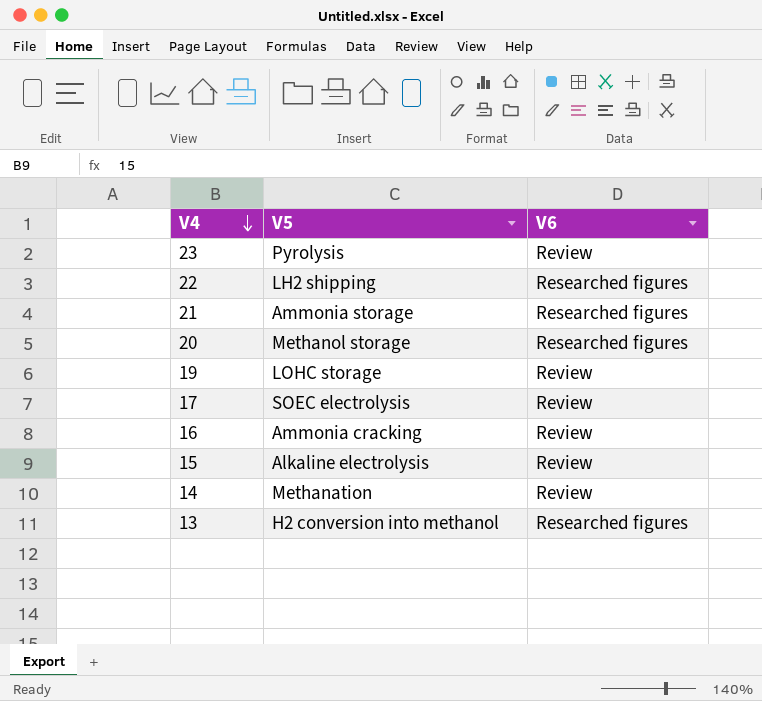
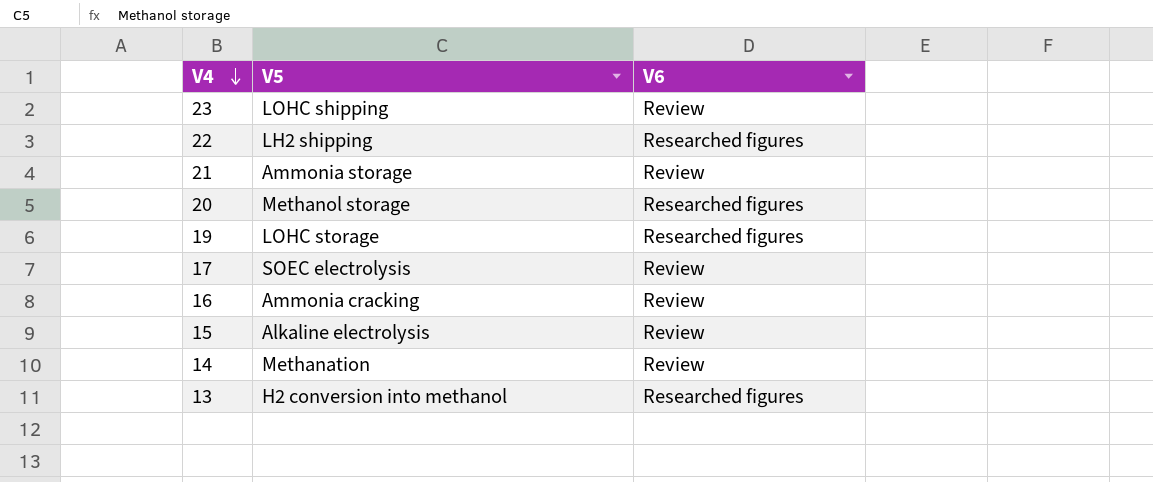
23 | V5: Pyrolysis -> LOHC shipping
21 | V6: Researched figures -> Review
19 | V6: Review -> Researched figures

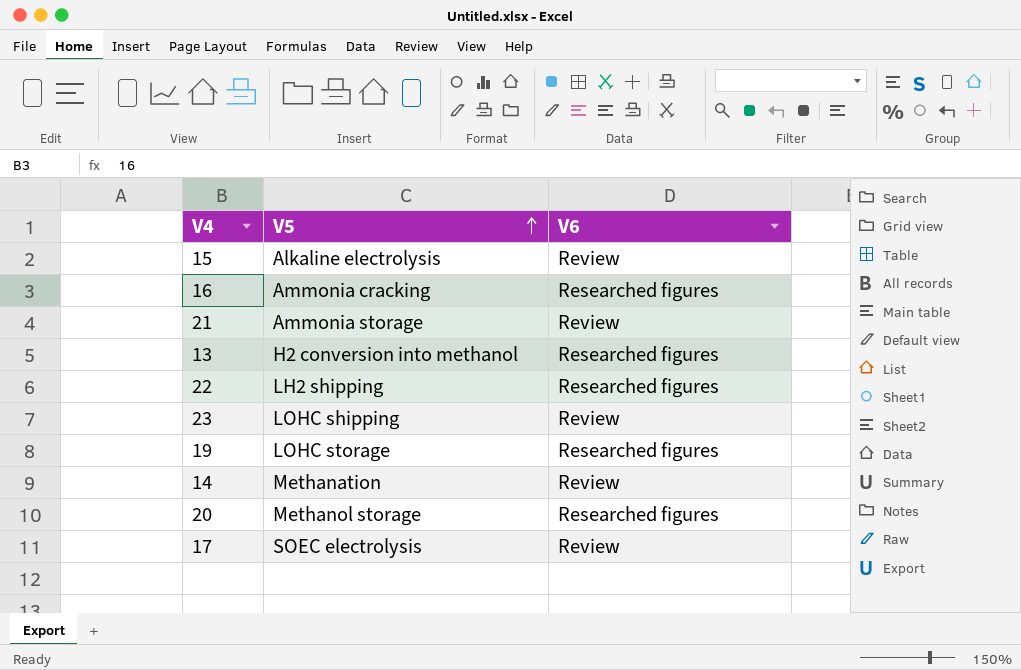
row order: V4 descending -> V5 ascending
16 | V6: Review -> Researched figures

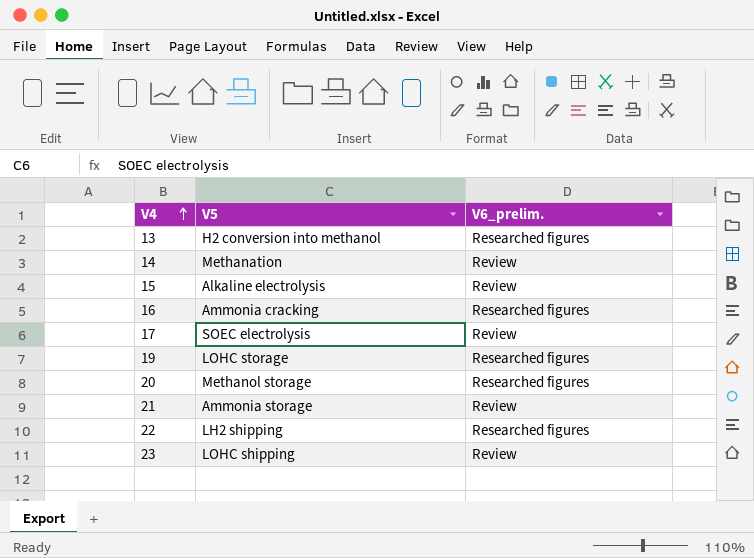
row order: V5 ascending -> V4 ascending
column name: V6 -> V6_prelim.

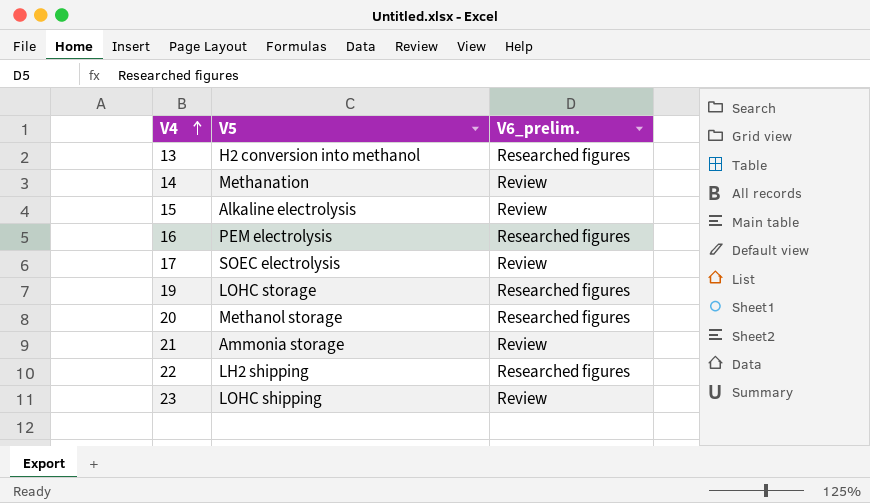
16 | V5: Ammonia cracking -> PEM electrolysis

